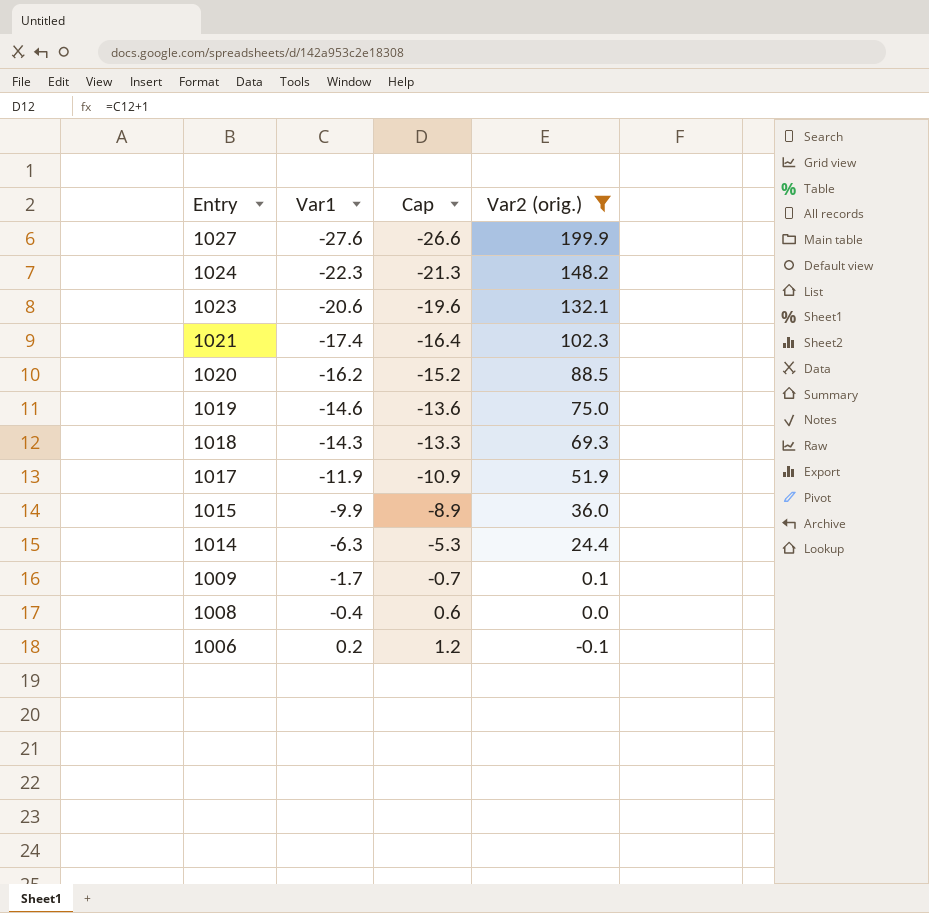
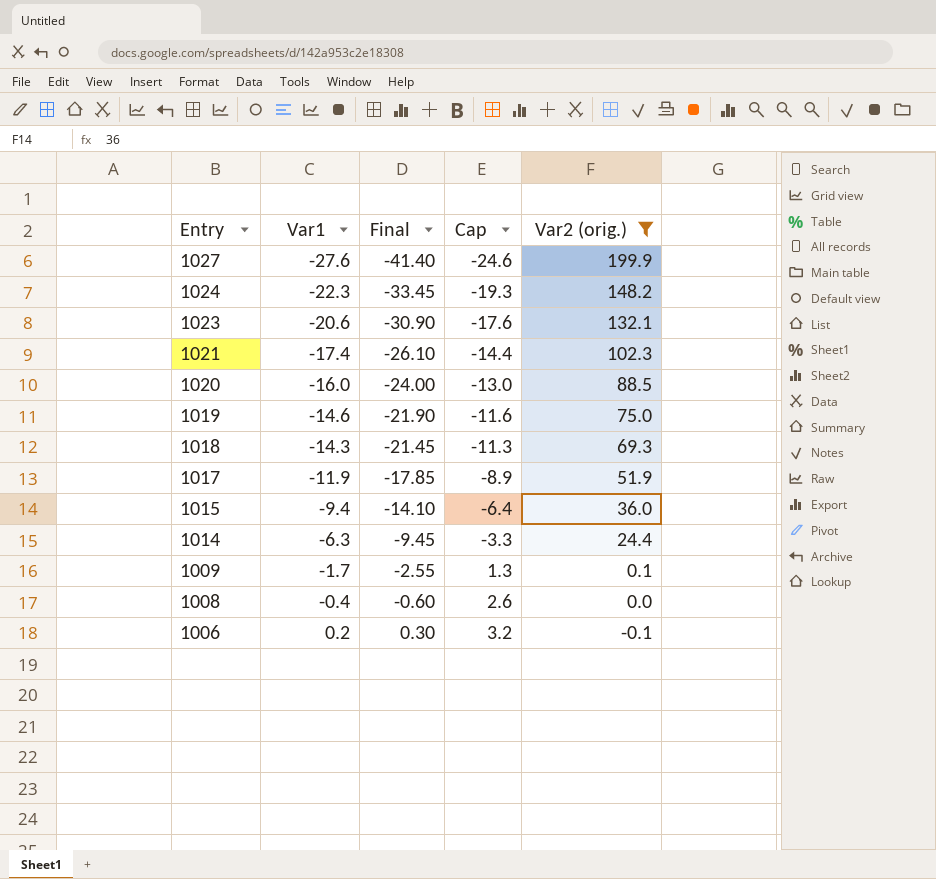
column Final | formula: none -> [Var1] * 1.5
column Cap | formula: [Var1] + 1 -> [Var1] + 3
1020 | Var1: -16.2 -> -16.0
1015 | Var1: -9.9 -> -9.4

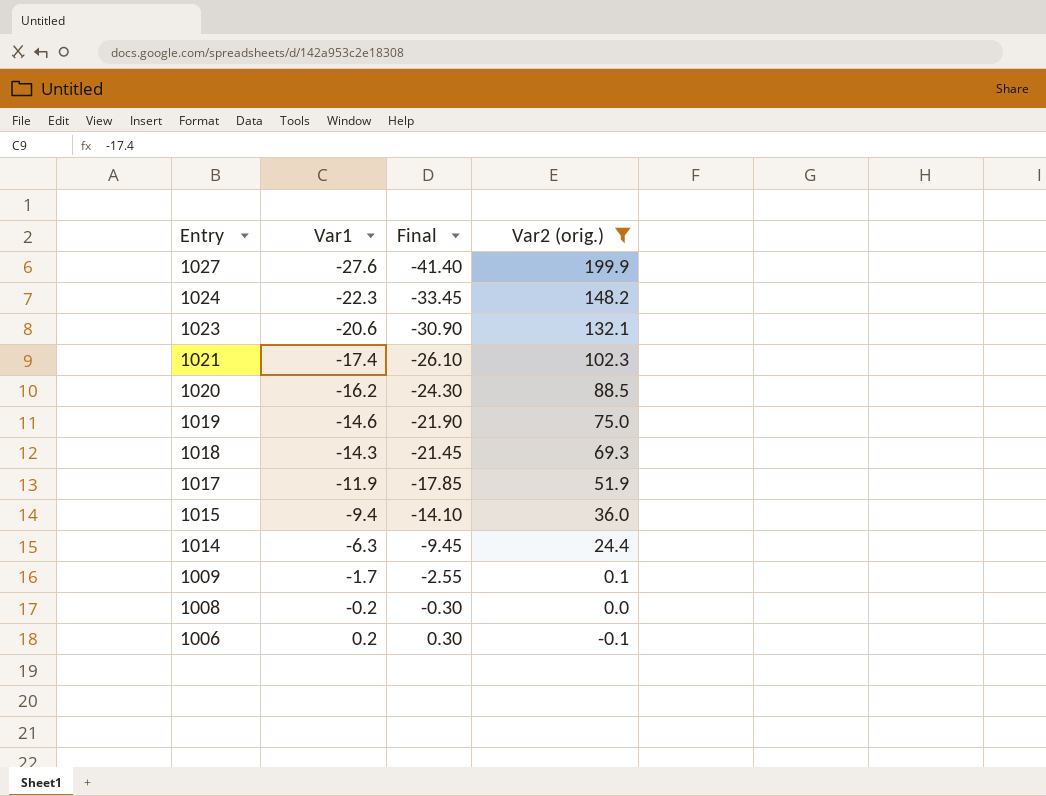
column Cap | formula: [Var1] + 3 -> none
1020 | Var1: -16.0 -> -16.2
1020 | Final: -24.00 -> -24.30
1008 | Var1: -0.4 -> -0.2
1008 | Final: -0.60 -> -0.30

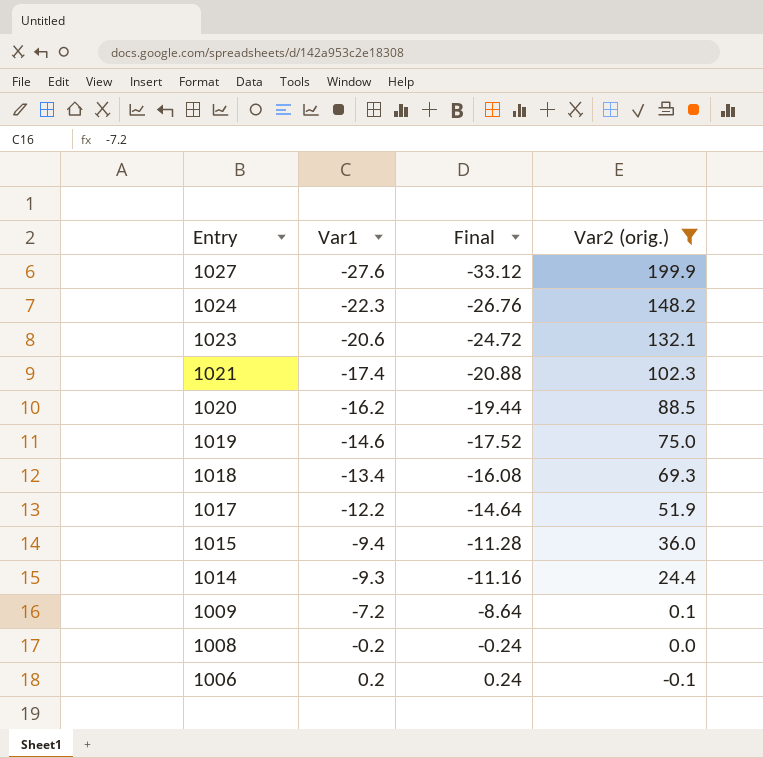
column Final | formula: [Var1] * 1.5 -> [Var1] * 1.2
1018 | Var1: -14.3 -> -13.4
1017 | Var1: -11.9 -> -12.2
1014 | Var1: -6.3 -> -9.3
1009 | Var1: -1.7 -> -7.2

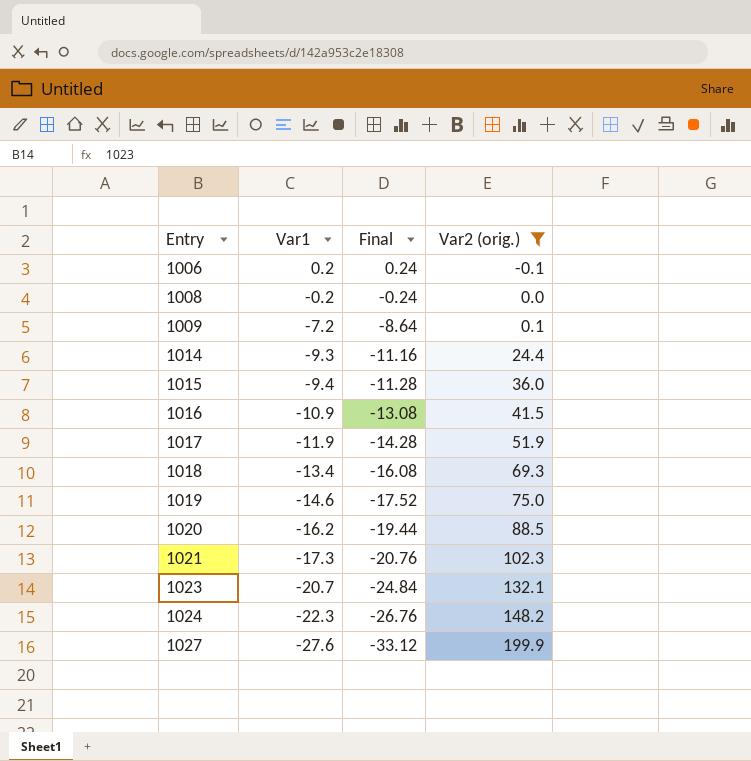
row order: Entry descending -> Entry ascending
row 1016: none -> -10.9 | -13.08 | 41.5
1017 | Var1: -12.2 -> -11.9
1017 | Final: -14.64 -> -14.28
1021 | Var1: -17.4 -> -17.3
1021 | Final: -20.88 -> -20.76
1023 | Var1: -20.6 -> -20.7
1023 | Final: -24.72 -> -24.84

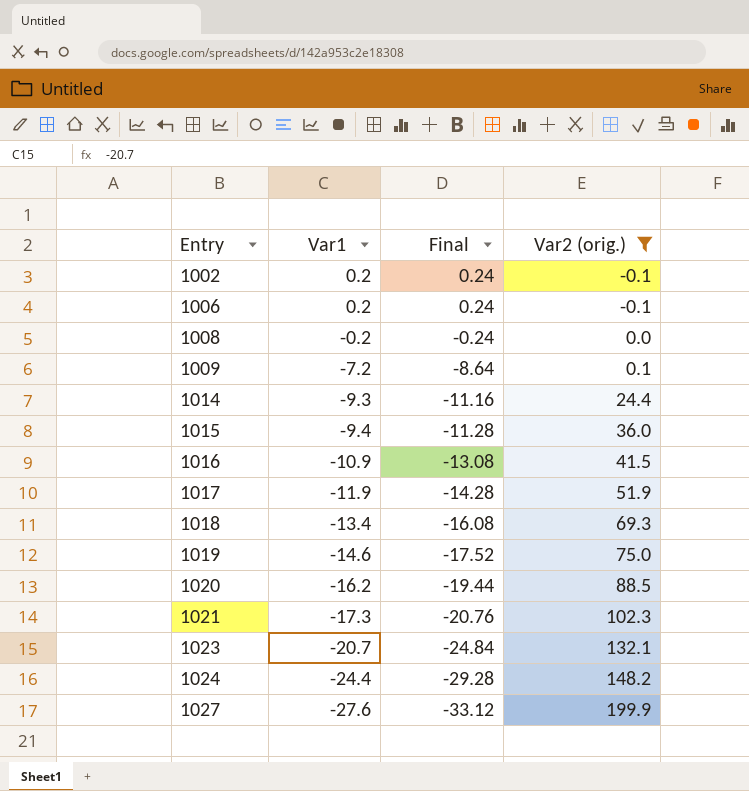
row 1002: none -> 0.2 | 0.24 | -0.1
1024 | Var1: -22.3 -> -24.4
1024 | Final: -26.76 -> -29.28

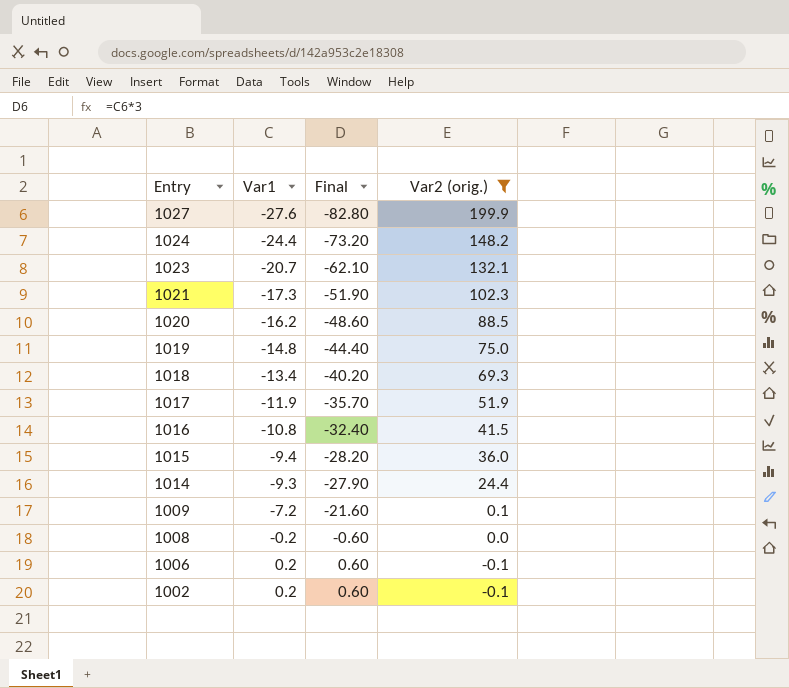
row order: Entry ascending -> Entry descending
column Final | formula: [Var1] * 1.2 -> [Var1] * 3
1019 | Var1: -14.6 -> -14.8
1016 | Var1: -10.9 -> -10.8

